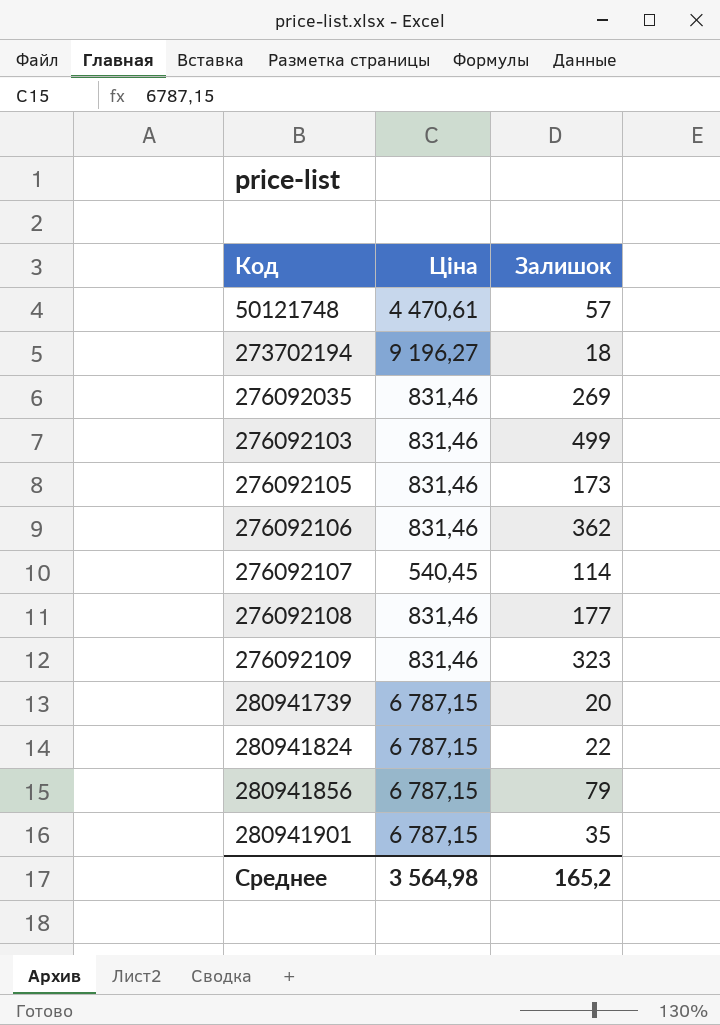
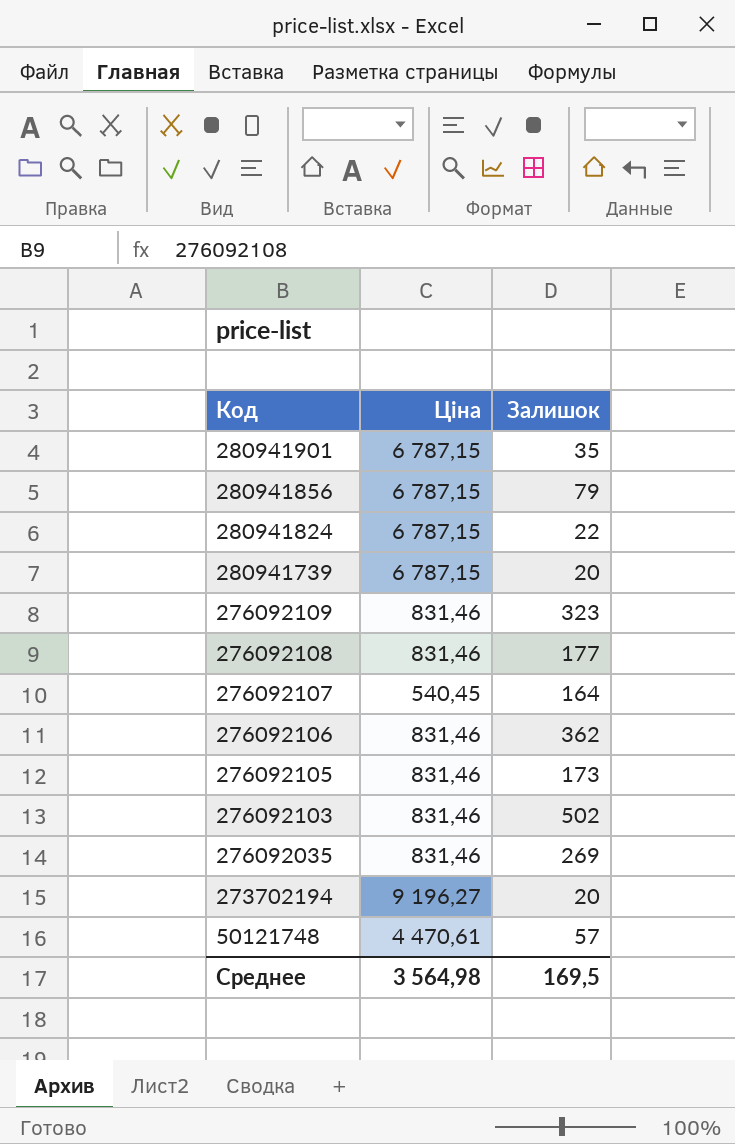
row order: Код ascending -> Код descending
276092107 | Залишок: 114 -> 164
276092103 | Залишок: 499 -> 502
273702194 | Залишок: 18 -> 20
Среднее | Залишок: 165,2 -> 169,5

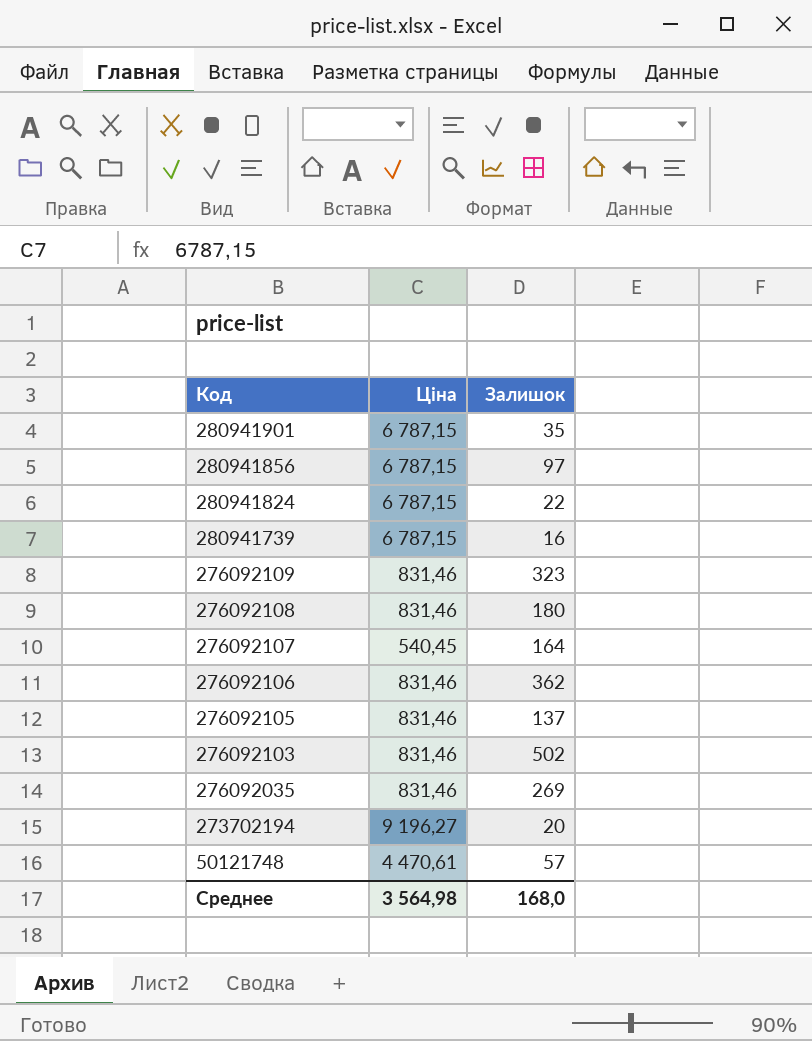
280941856 | Залишок: 79 -> 97
280941739 | Залишок: 20 -> 16
276092108 | Залишок: 177 -> 180
276092105 | Залишок: 173 -> 137
Среднее | Залишок: 169,5 -> 168,0

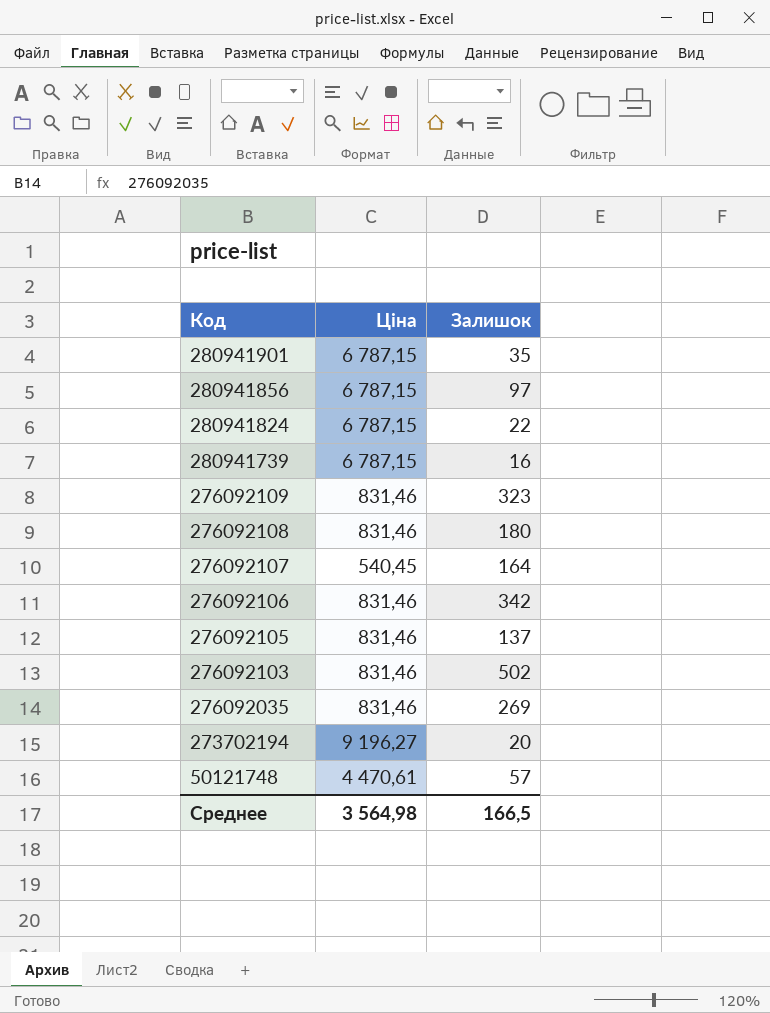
276092106 | Залишок: 362 -> 342
Среднее | Залишок: 168,0 -> 166,5

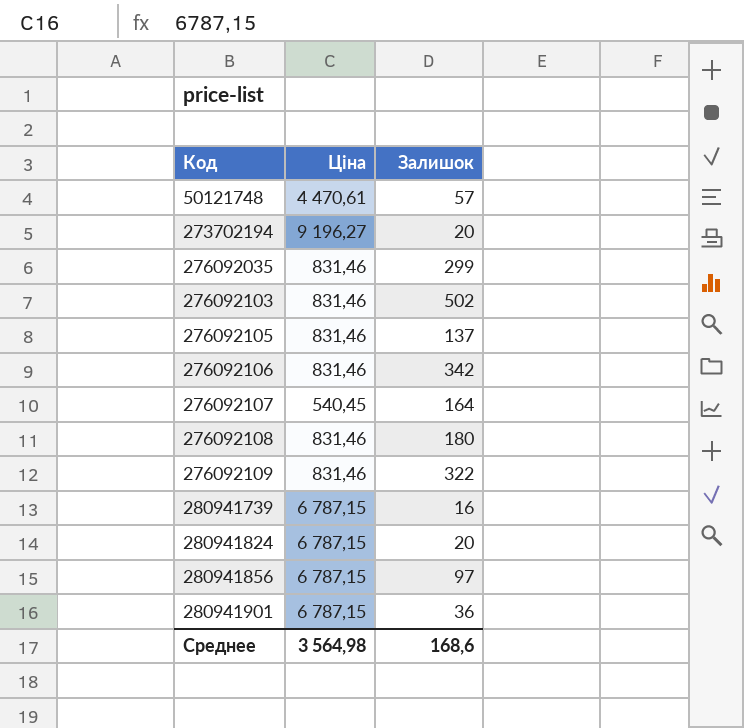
row order: Код descending -> Код ascending
276092035 | Залишок: 269 -> 299
276092109 | Залишок: 323 -> 322
280941824 | Залишок: 22 -> 20
280941901 | Залишок: 35 -> 36
Среднее | Залишок: 166,5 -> 168,6

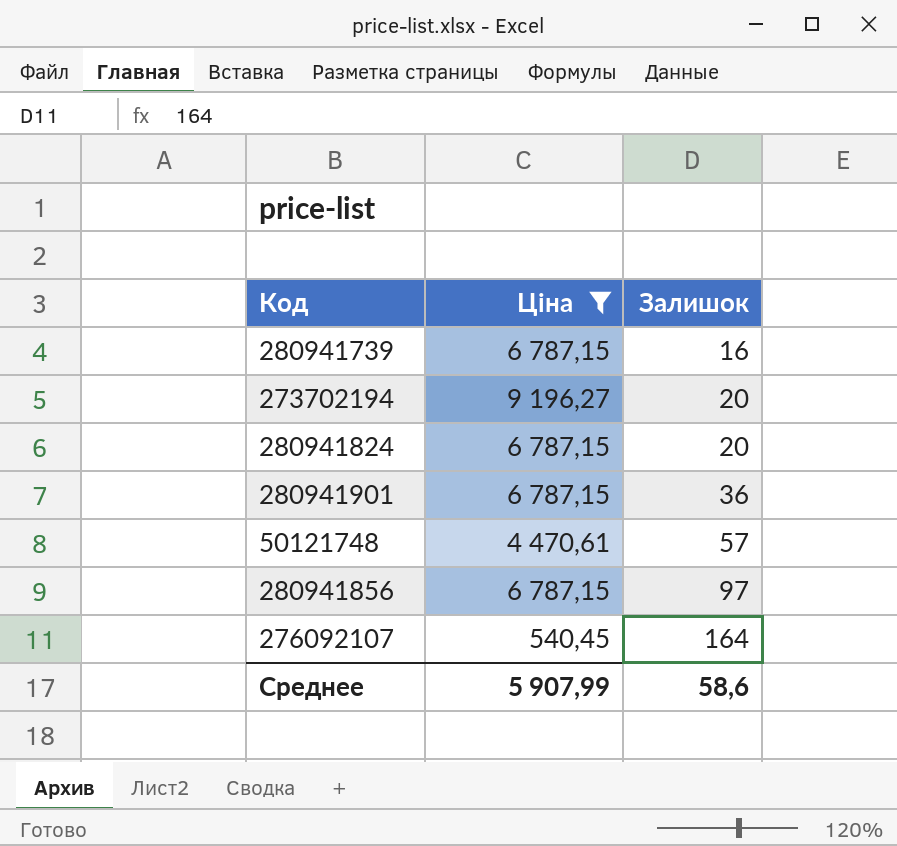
filter: none -> Ціна != 831,46
row order: Код ascending -> Залишок ascending
Среднее | Ціна: 3 564,98 -> 5 907,99
Среднее | Залишок: 168,6 -> 58,6

